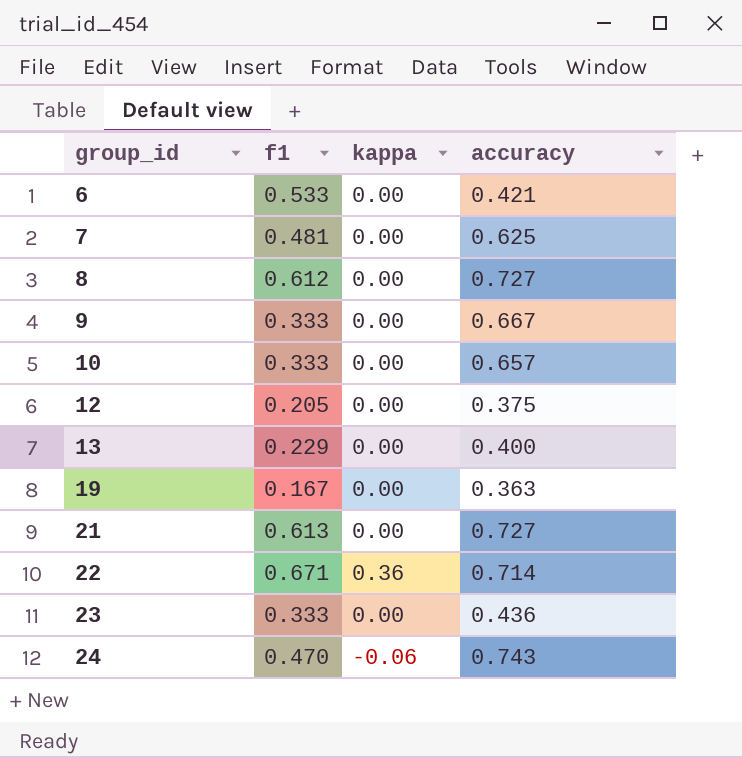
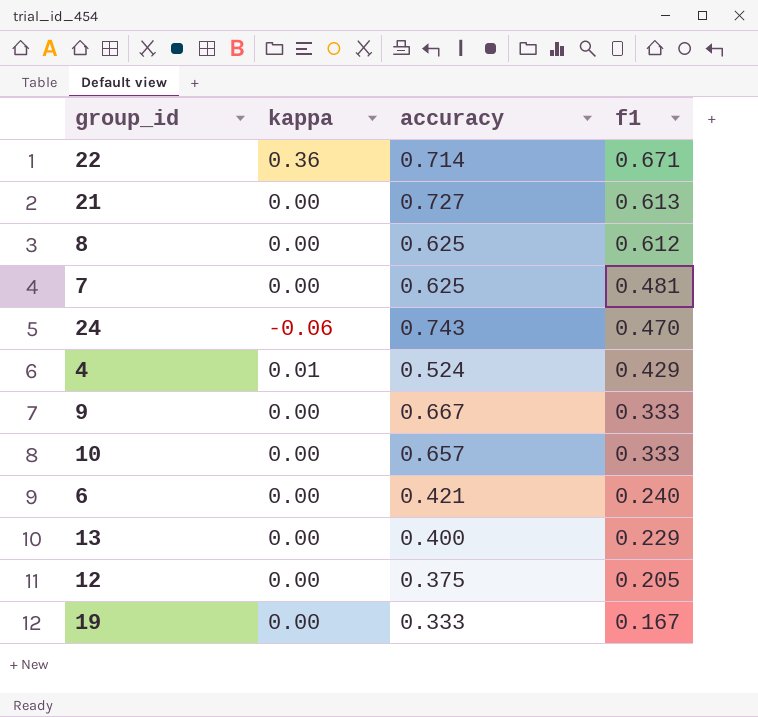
row order: group_id ascending -> f1 descending
column f1 | position: 2 -> 4
row 23: 0.333 | 0.00 | 0.436 -> none
8 | accuracy: 0.727 -> 0.625
row 4: none -> 0.01 | 0.524 | 0.429
6 | f1: 0.533 -> 0.240
19 | accuracy: 0.363 -> 0.333

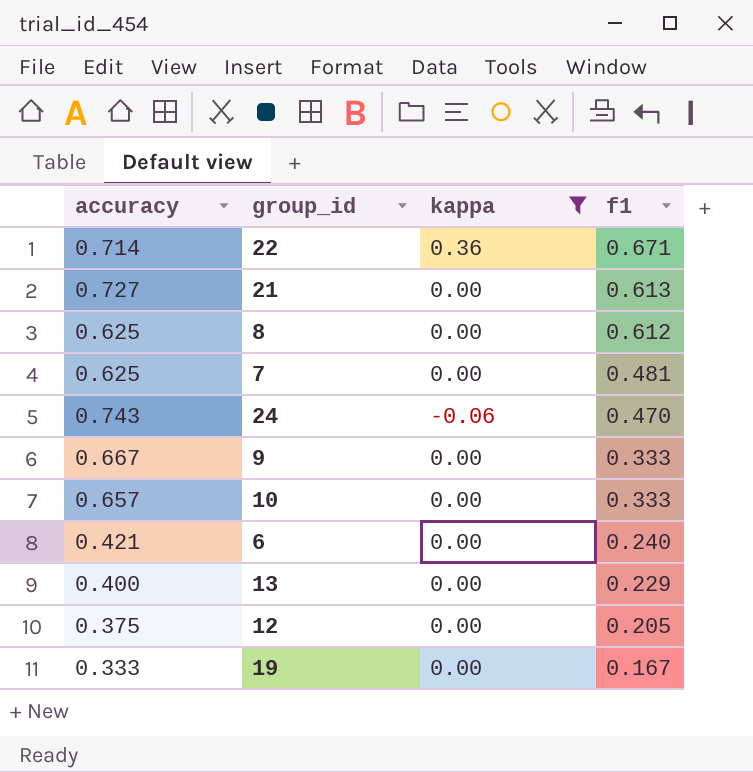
filter: none -> kappa != 0.01
column accuracy | position: 3 -> 1

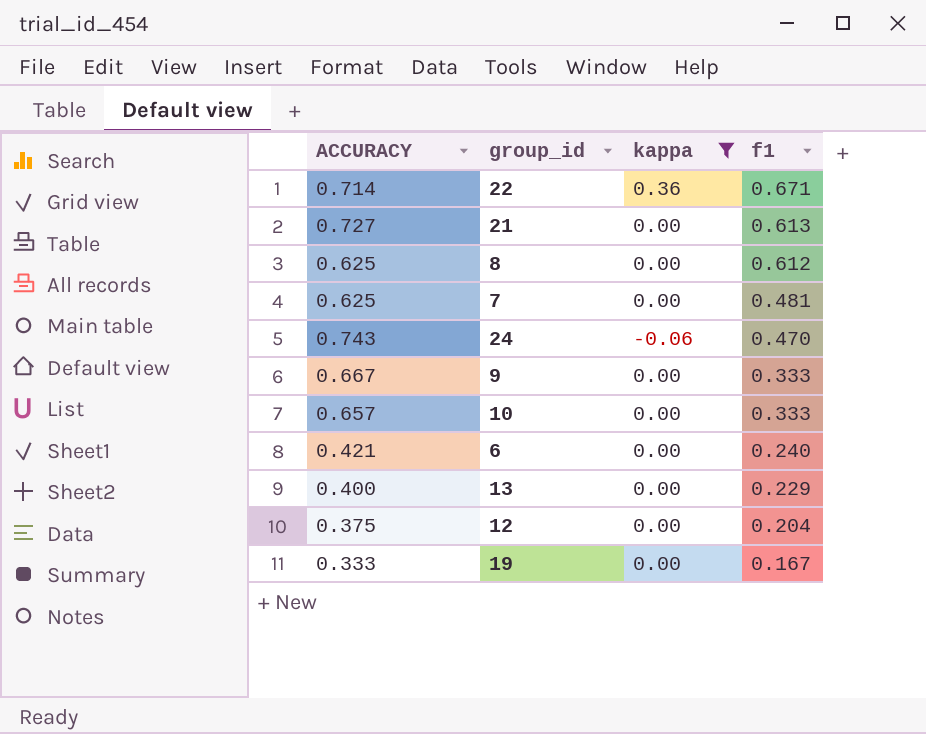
column name: accuracy -> ACCURACY
12 | f1: 0.205 -> 0.204

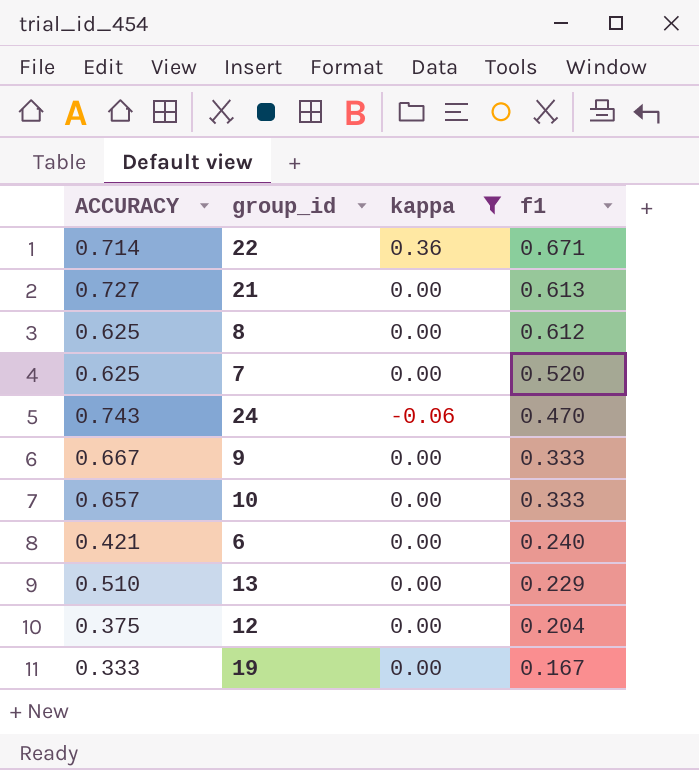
7 | f1: 0.481 -> 0.520
13 | ACCURACY: 0.400 -> 0.510

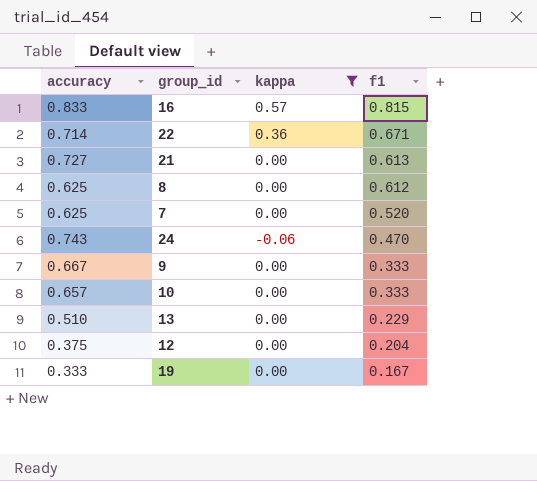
column name: ACCURACY -> accuracy
row 6: 0.421 | 0.00 | 0.240 -> none
row 16: none -> 0.833 | 0.57 | 0.815

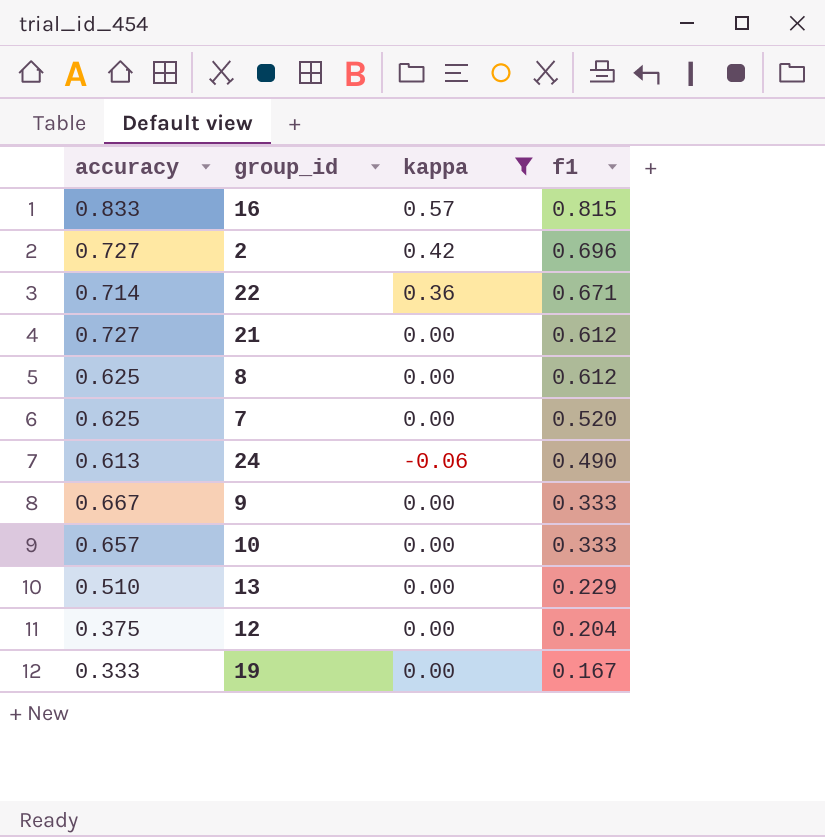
row 2: none -> 0.727 | 0.42 | 0.696
21 | f1: 0.613 -> 0.612
24 | accuracy: 0.743 -> 0.613
24 | f1: 0.470 -> 0.490

